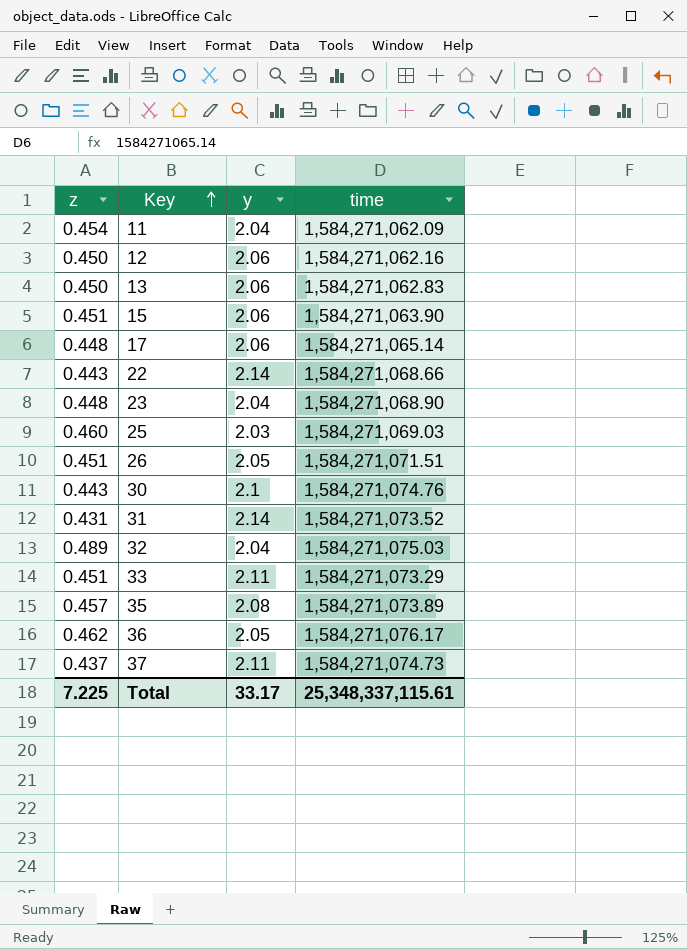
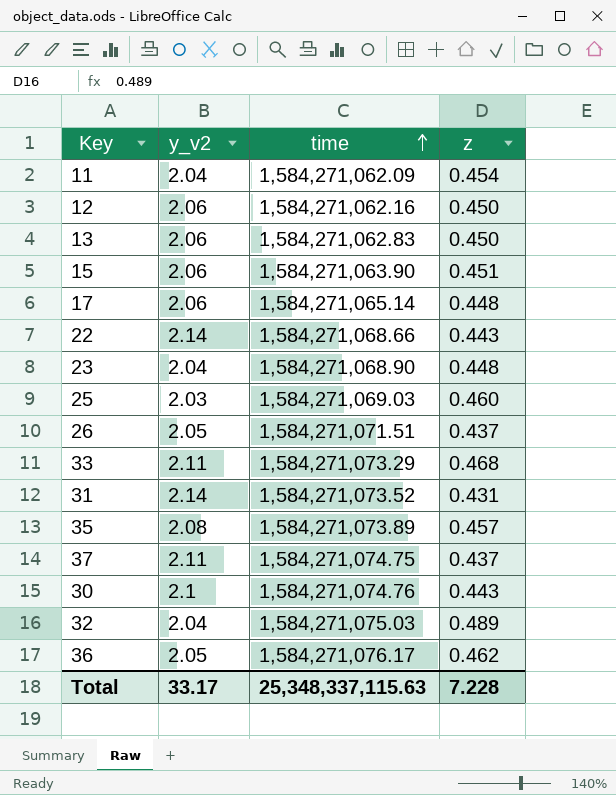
row order: Key ascending -> time ascending
column name: y -> y_v2
column z | position: 1 -> 4
26 | z: 0.451 -> 0.437
33 | z: 0.451 -> 0.468
37 | time: 1,584,271,074.73 -> 1,584,271,074.75
Total | time: 25,348,337,115.61 -> 25,348,337,115.63
Total | z: 7.225 -> 7.228

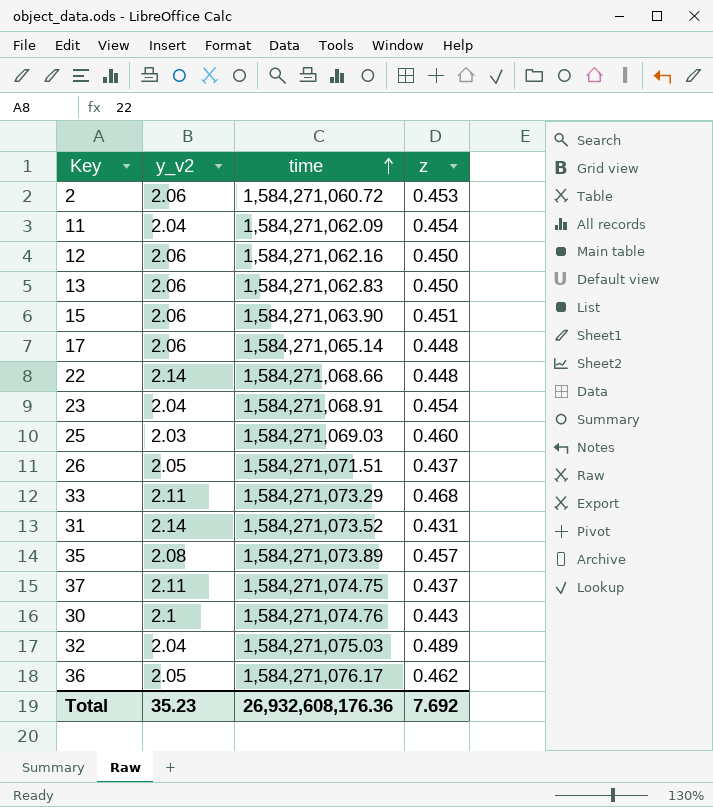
row 2: none -> 2.06 | 1,584,271,060.72 | 0.453
22 | z: 0.443 -> 0.448
23 | time: 1,584,271,068.90 -> 1,584,271,068.91
23 | z: 0.448 -> 0.454
Total | y_v2: 33.17 -> 35.23
Total | time: 25,348,337,115.63 -> 26,932,608,176.36
Total | z: 7.228 -> 7.692

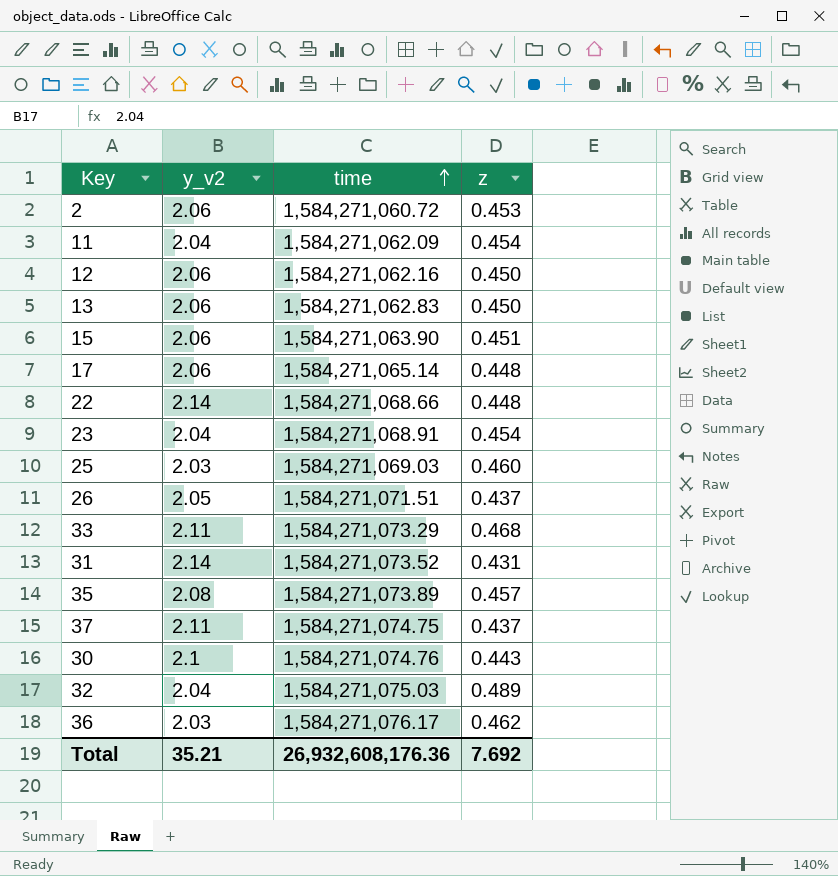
36 | y_v2: 2.05 -> 2.03
Total | y_v2: 35.23 -> 35.21

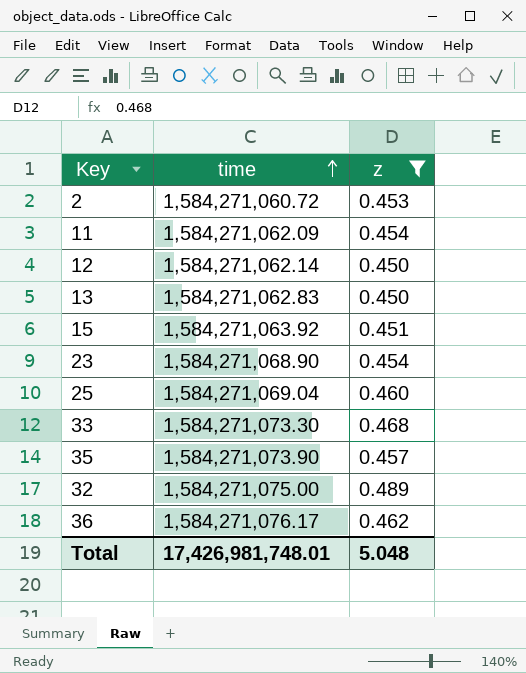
filter: none -> z >= 0.450
column y_v2 | position: 2 -> none
12 | time: 1,584,271,062.16 -> 1,584,271,062.14
15 | time: 1,584,271,063.90 -> 1,584,271,063.92
23 | time: 1,584,271,068.91 -> 1,584,271,068.90
25 | time: 1,584,271,069.03 -> 1,584,271,069.04
33 | time: 1,584,271,073.29 -> 1,584,271,073.30
35 | time: 1,584,271,073.89 -> 1,584,271,073.90
32 | time: 1,584,271,075.03 -> 1,584,271,075.00
Total | time: 26,932,608,176.36 -> 17,426,981,748.01
Total | z: 7.692 -> 5.048

